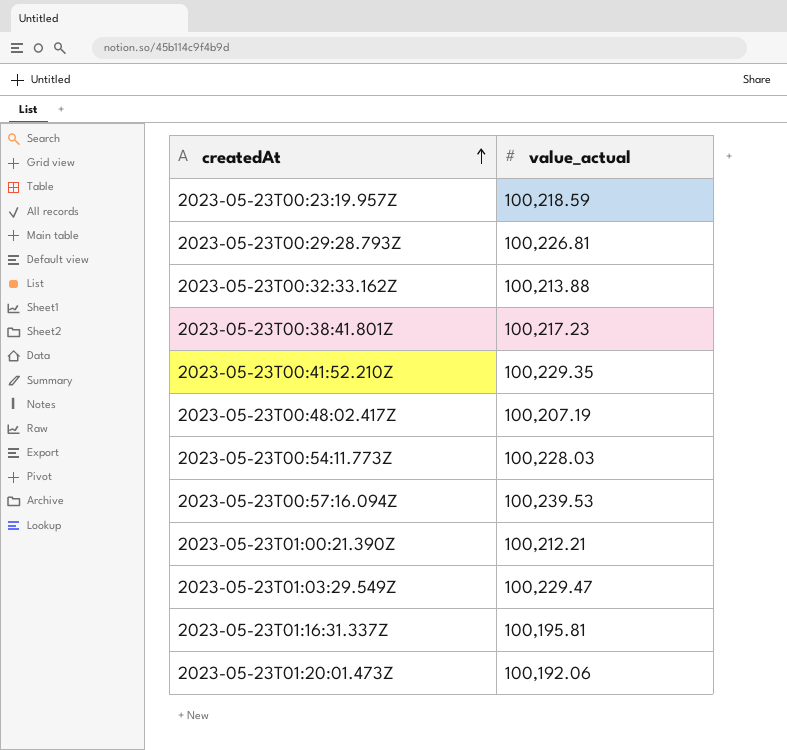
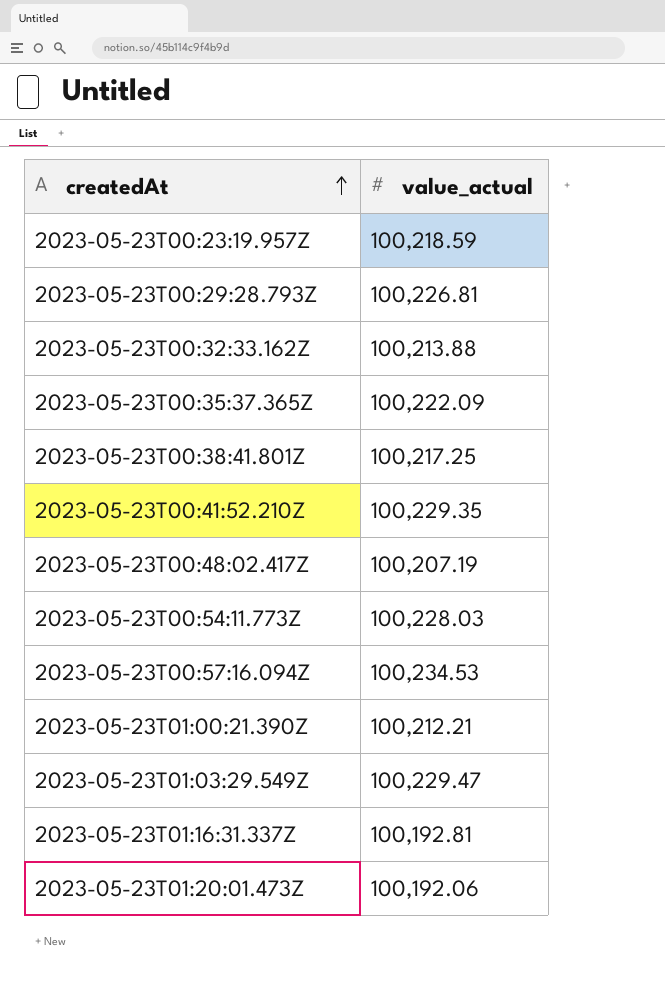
row 2023-05-23T00:35:37.365Z: none -> 100,222.09
2023-05-23T00:38:41.801Z | value_actual: 100,217.23 -> 100,217.25
2023-05-23T00:57:16.094Z | value_actual: 100,239.53 -> 100,234.53
2023-05-23T01:16:31.337Z | value_actual: 100,195.81 -> 100,192.81

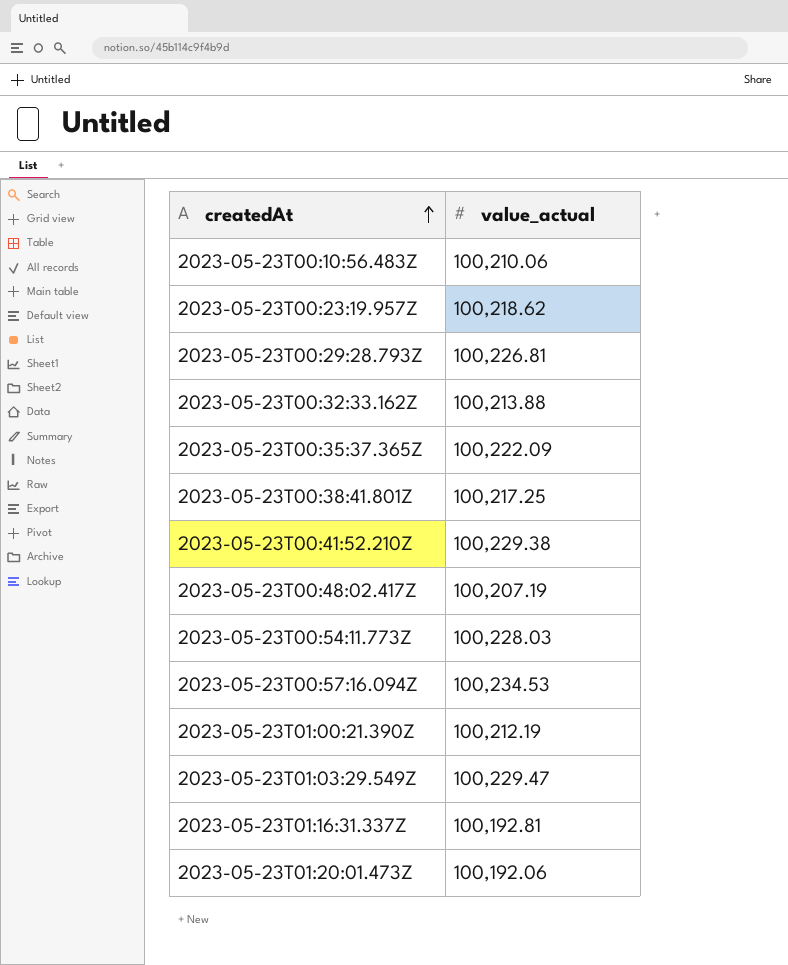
row 2023-05-23T00:10:56.483Z: none -> 100,210.06
2023-05-23T00:23:19.957Z | value_actual: 100,218.59 -> 100,218.62
2023-05-23T00:41:52.210Z | value_actual: 100,229.35 -> 100,229.38
2023-05-23T01:00:21.390Z | value_actual: 100,212.21 -> 100,212.19

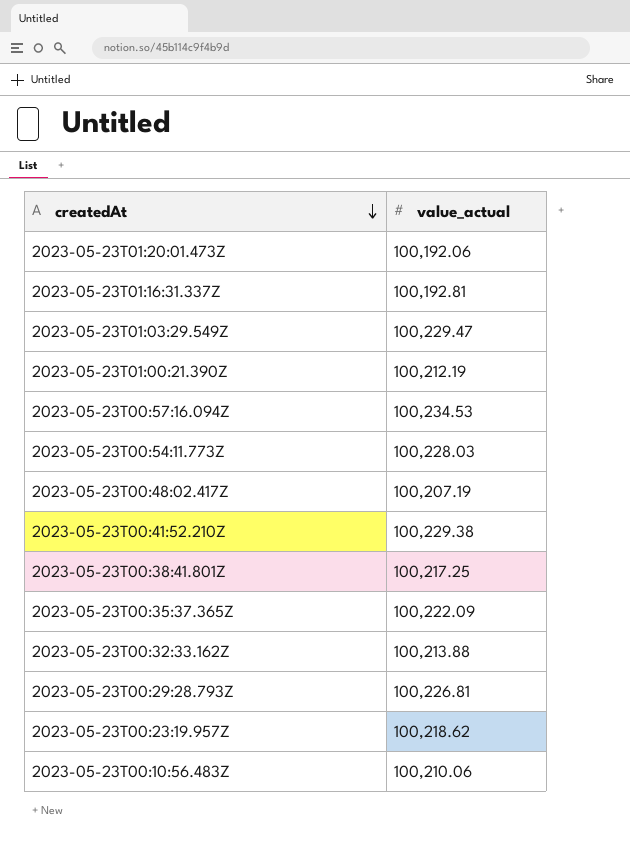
row order: createdAt ascending -> createdAt descending

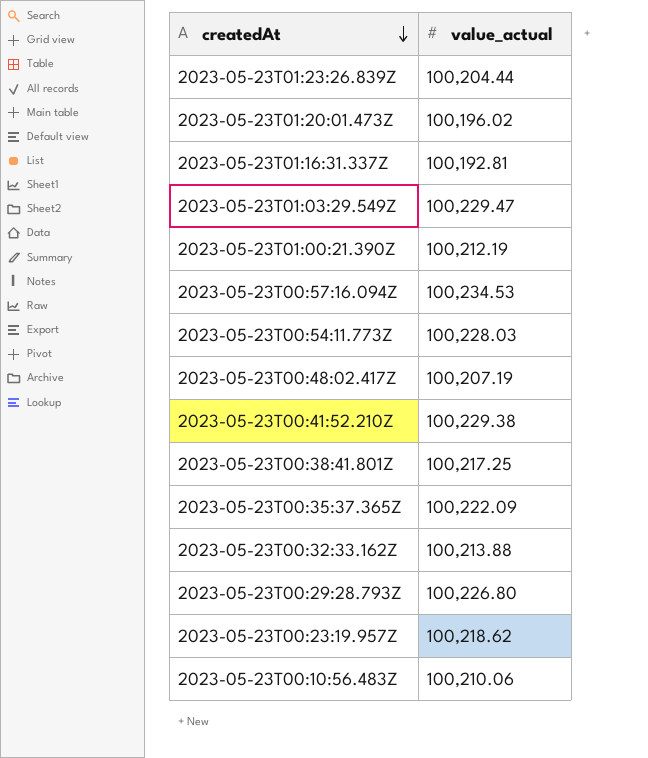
row 2023-05-23T01:23:26.839Z: none -> 100,204.44
2023-05-23T01:20:01.473Z | value_actual: 100,192.06 -> 100,196.02
2023-05-23T00:29:28.793Z | value_actual: 100,226.81 -> 100,226.80

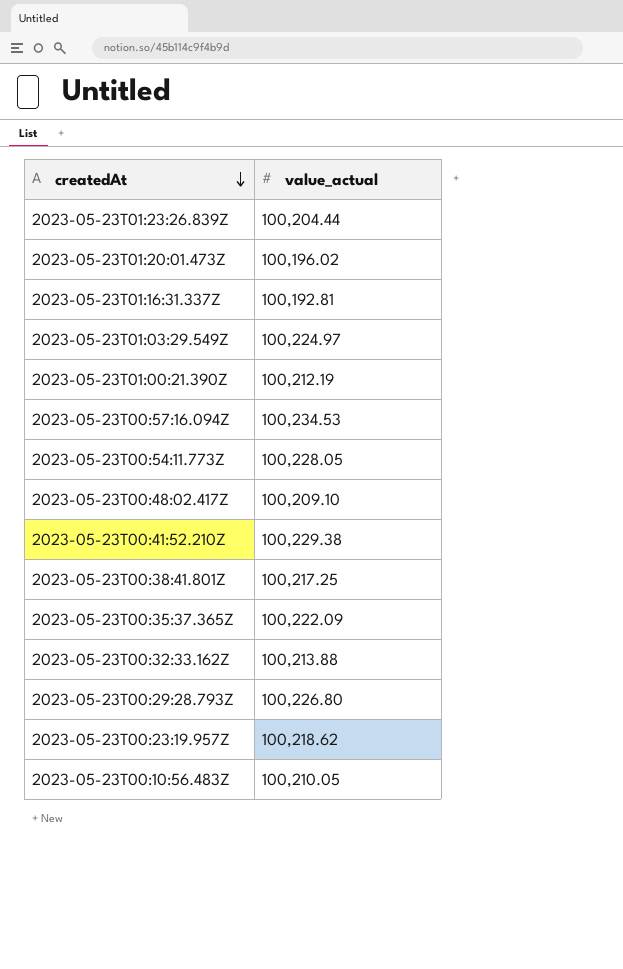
2023-05-23T01:03:29.549Z | value_actual: 100,229.47 -> 100,224.97
2023-05-23T00:54:11.773Z | value_actual: 100,228.03 -> 100,228.05
2023-05-23T00:48:02.417Z | value_actual: 100,207.19 -> 100,209.10
2023-05-23T00:10:56.483Z | value_actual: 100,210.06 -> 100,210.05

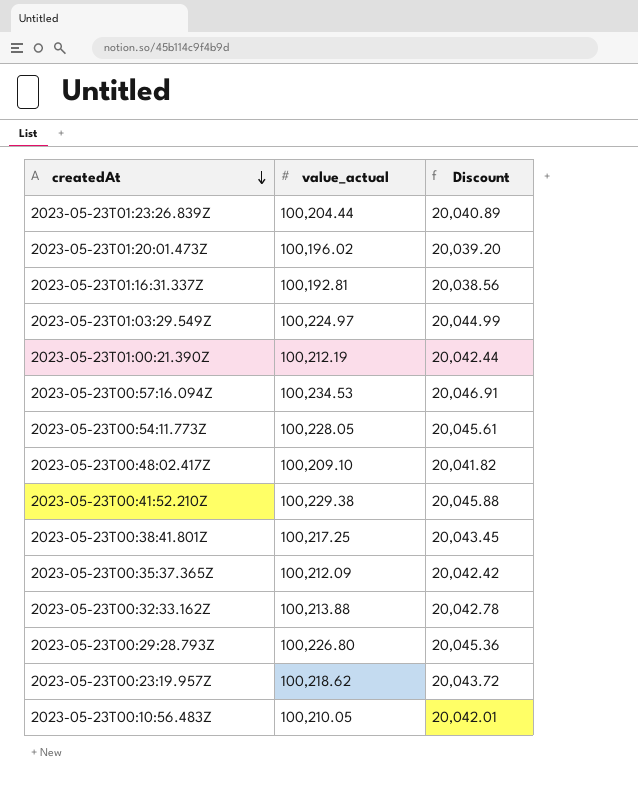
column Discount | formula: none -> [value_actual] * 0.2
2023-05-23T00:35:37.365Z | value_actual: 100,222.09 -> 100,212.09

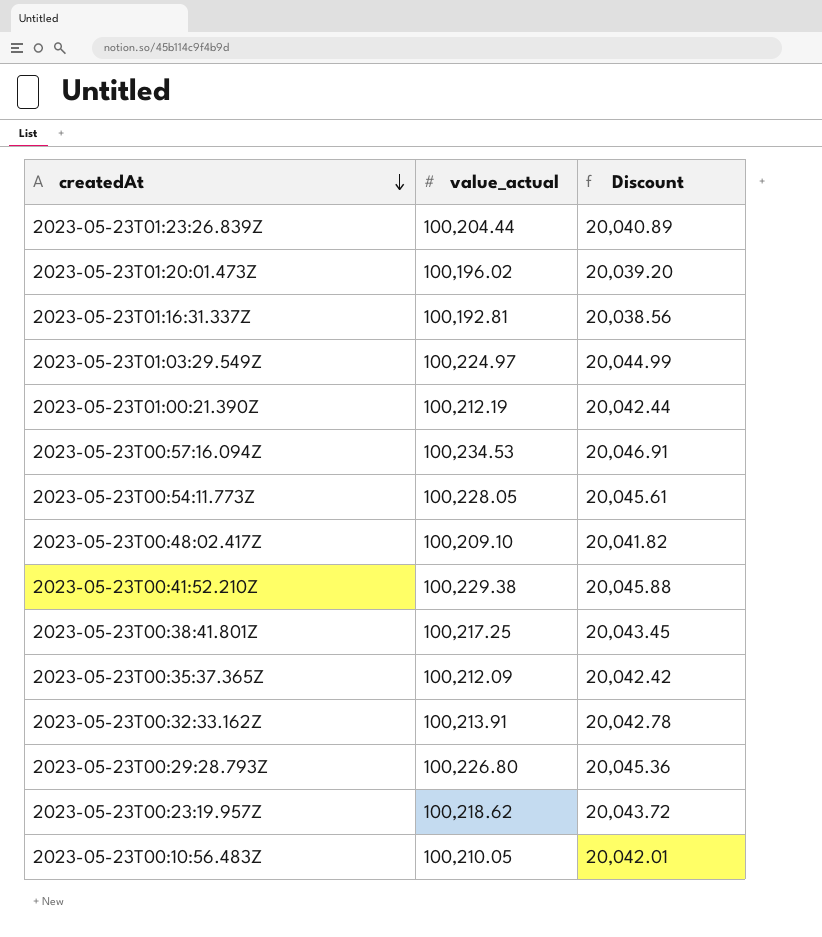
2023-05-23T00:32:33.162Z | value_actual: 100,213.88 -> 100,213.91

